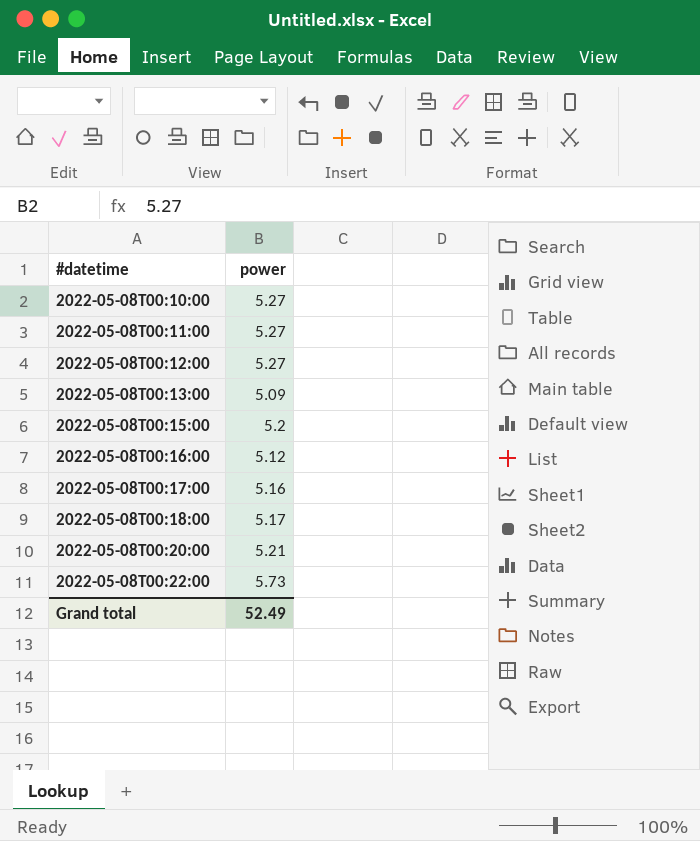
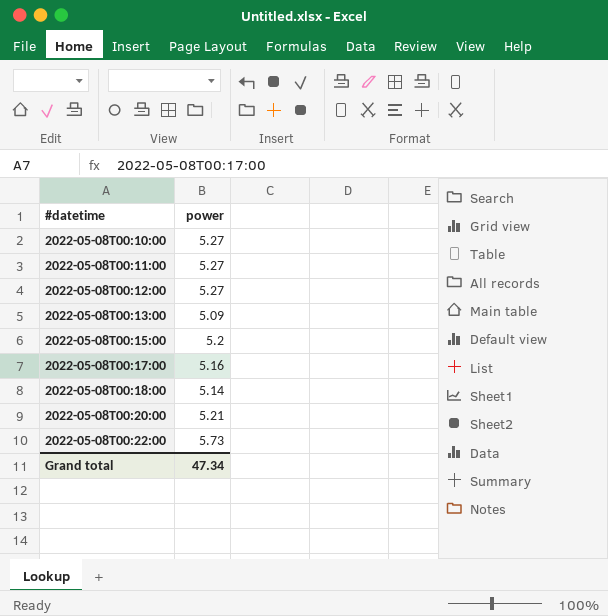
row 2022-05-08T00:16:00: 5.12 -> none
2022-05-08T00:18:00 | power: 5.17 -> 5.14
Grand total | power: 52.49 -> 47.34

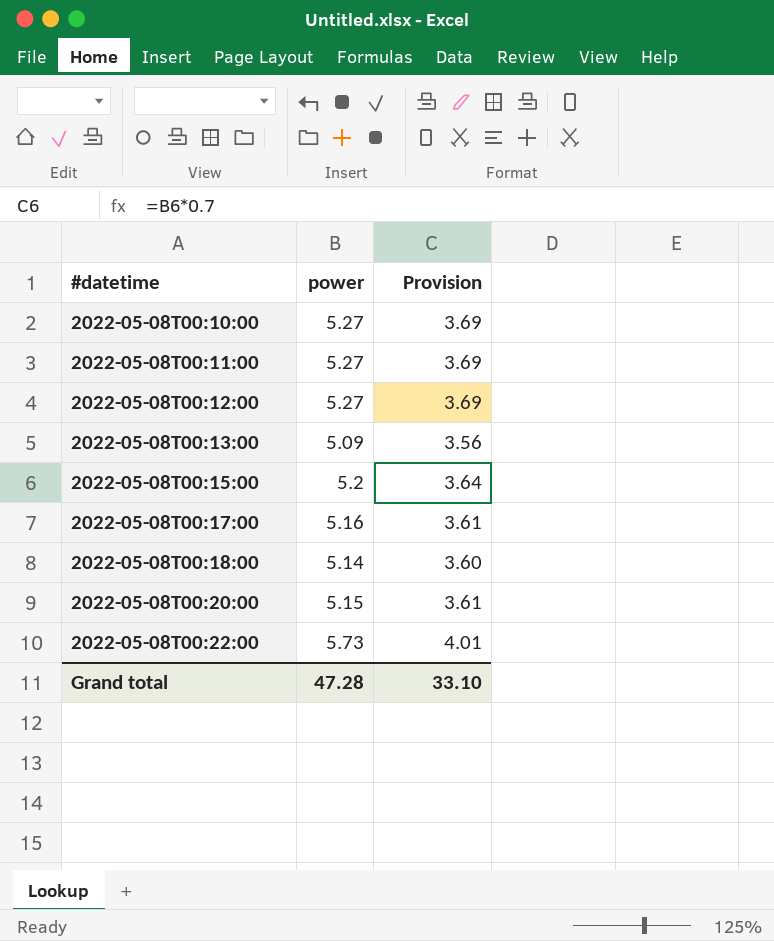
column Provision | formula: none -> [power] * 0.7
2022-05-08T00:20:00 | power: 5.21 -> 5.15
Grand total | power: 47.34 -> 47.28

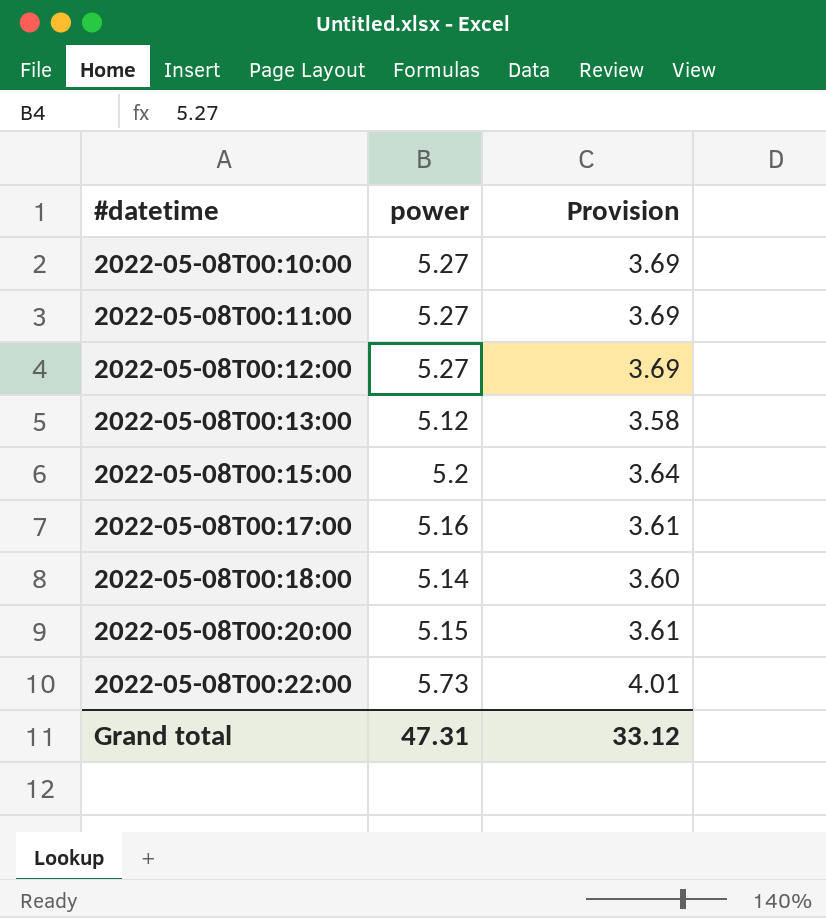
2022-05-08T00:13:00 | power: 5.09 -> 5.12
2022-05-08T00:13:00 | Provision: 3.56 -> 3.58
Grand total | power: 47.28 -> 47.31
Grand total | Provision: 33.10 -> 33.12

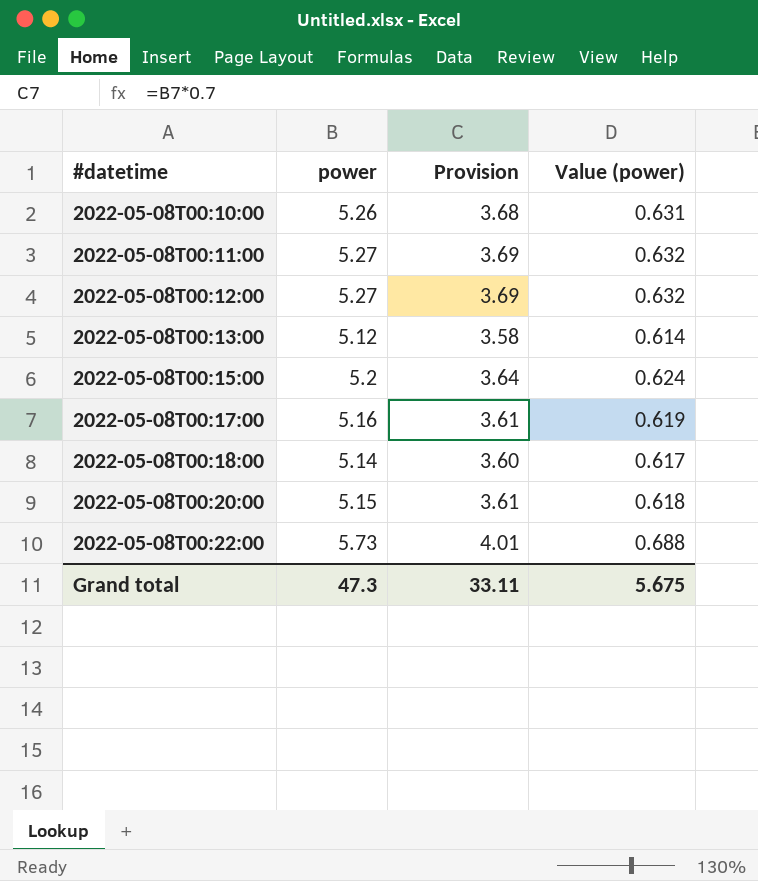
column Value (power) | formula: none -> [power] * 0.12
2022-05-08T00:10:00 | power: 5.27 -> 5.26
2022-05-08T00:10:00 | Provision: 3.69 -> 3.68
Grand total | power: 47.31 -> 47.3
Grand total | Provision: 33.12 -> 33.11

